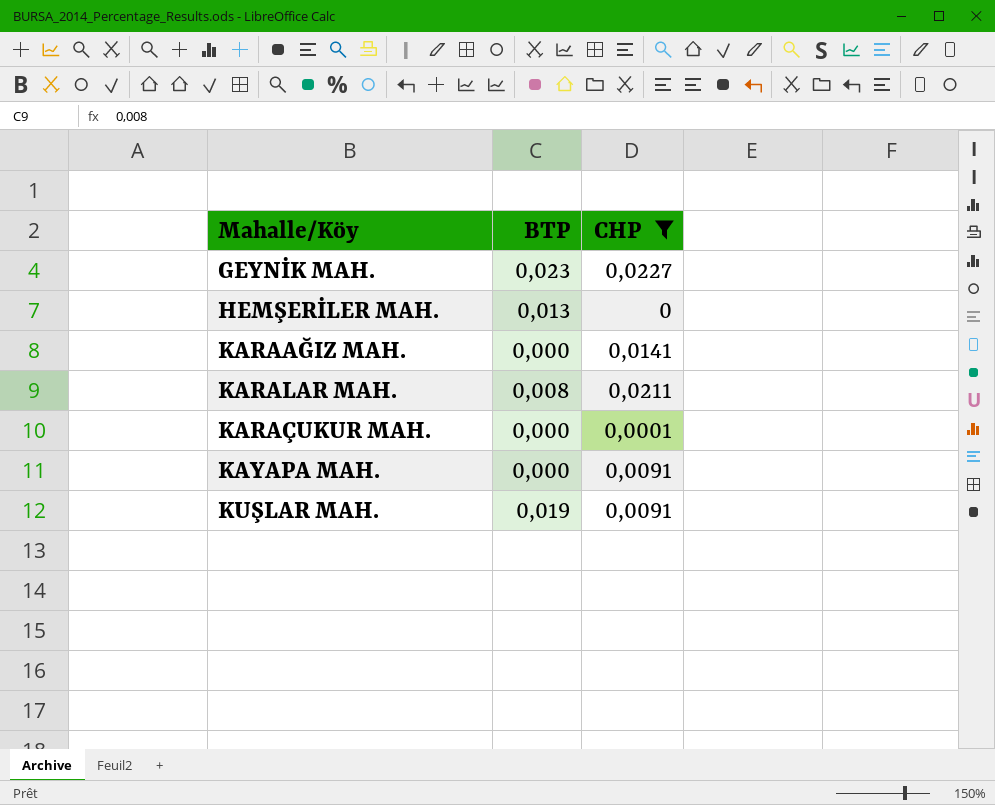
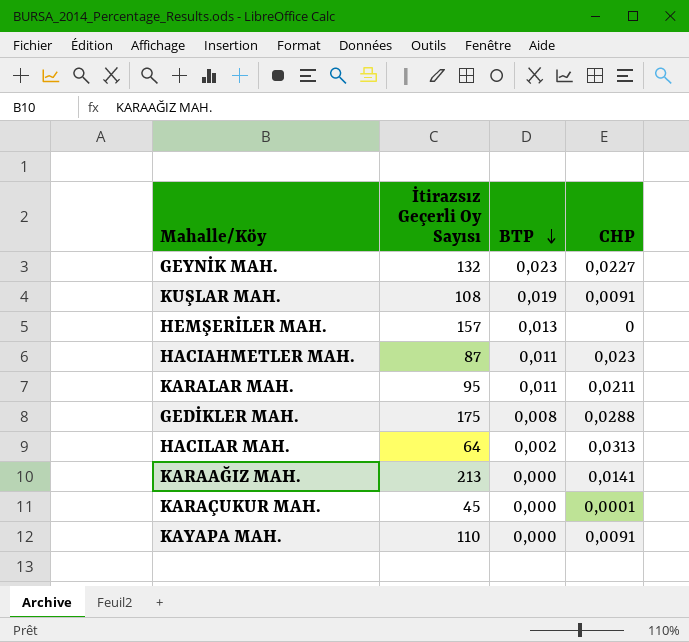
filter: CHP <= 0,0227 -> none
row order: none -> BTP descending
column İtirazsız Geçerli Oy Sayısı | position: none -> 2
KARALAR MAH. | BTP: 0,008 -> 0,011

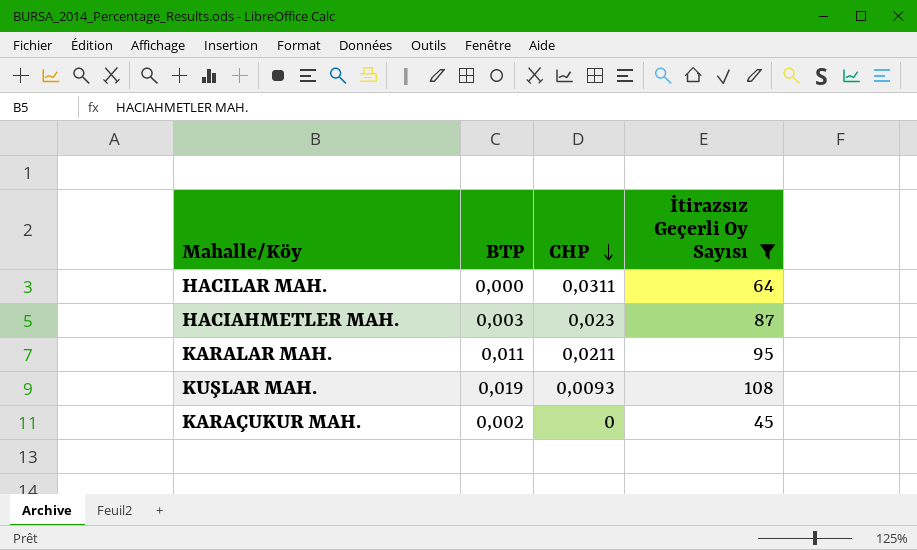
filter: none -> İtirazsız Geçerli Oy Sayısı <= 108
row order: BTP descending -> CHP descending
column İtirazsız Geçerli Oy Sayısı | position: 2 -> 4
HACILAR MAH. | BTP: 0,002 -> 0,000
HACILAR MAH. | CHP: 0,0313 -> 0,0311
HACIAHMETLER MAH. | BTP: 0,011 -> 0,003
KUŞLAR MAH. | CHP: 0,0091 -> 0,0093
KARAÇUKUR MAH. | BTP: 0,000 -> 0,002
KARAÇUKUR MAH. | CHP: 0,0001 -> 0

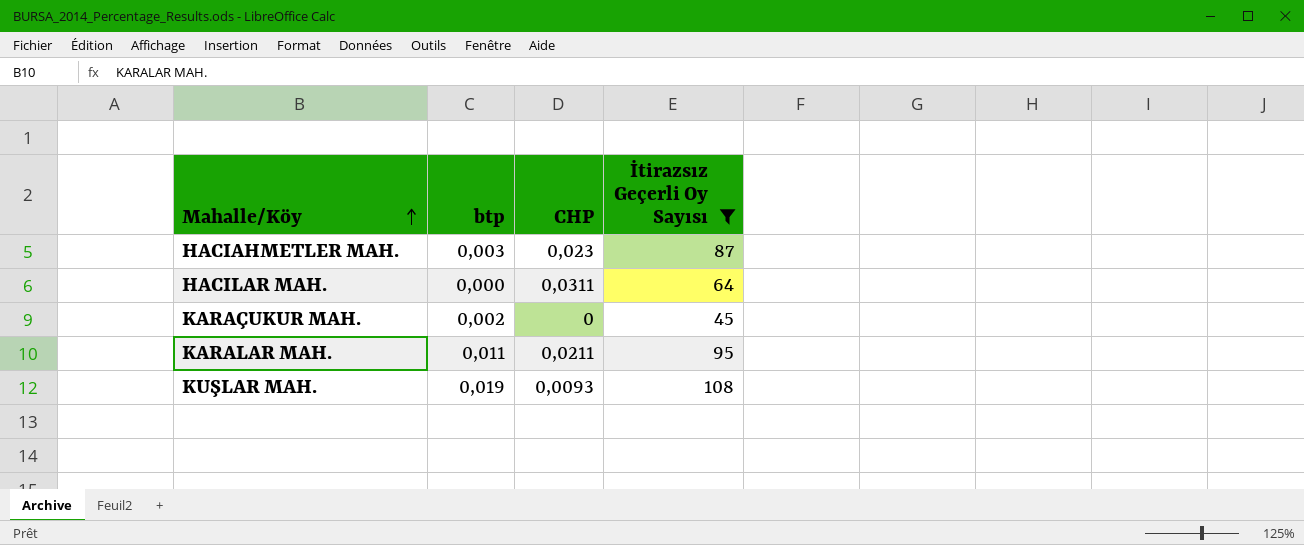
row order: CHP descending -> Mahalle/Köy ascending
column name: BTP -> btp

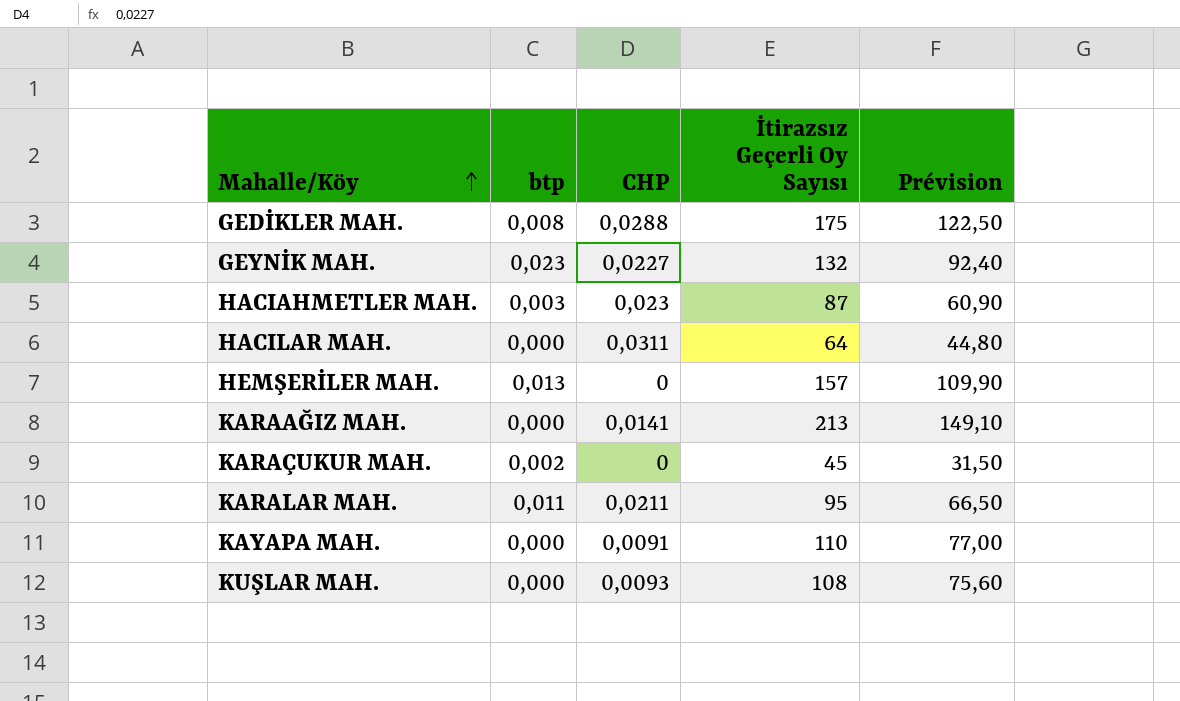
filter: İtirazsız Geçerli Oy Sayısı <= 108 -> none
column Prévision | formula: none -> [İtirazsız Geçerli Oy Sayısı] * 0,7
KUŞLAR MAH. | btp: 0,019 -> 0,000

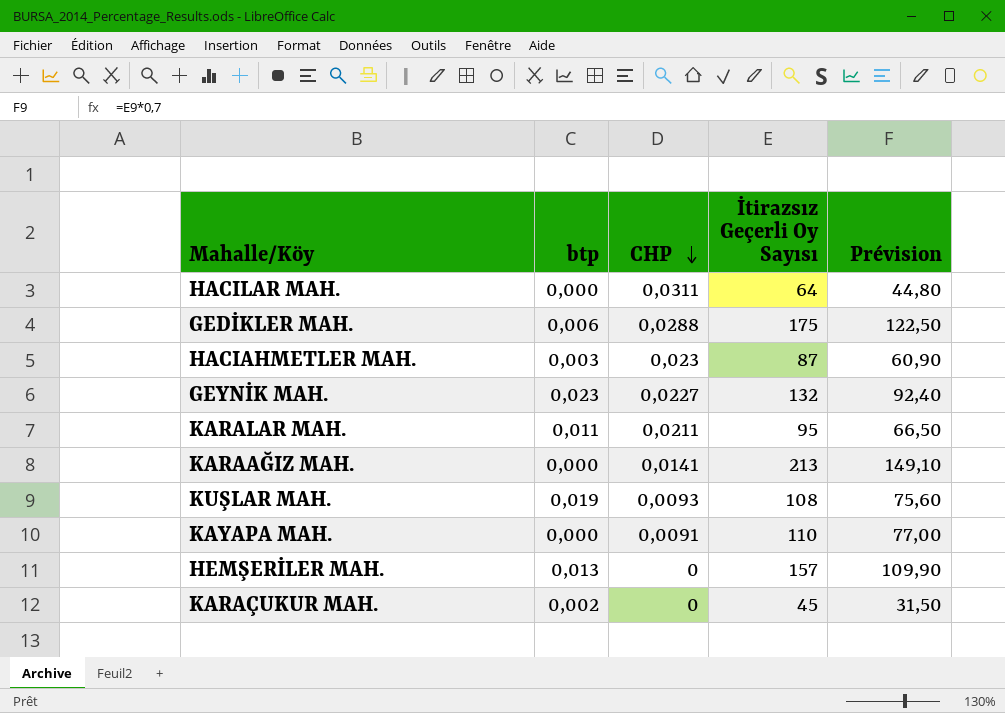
row order: Mahalle/Köy ascending -> CHP descending
GEDİKLER MAH. | btp: 0,008 -> 0,006
KUŞLAR MAH. | btp: 0,000 -> 0,019

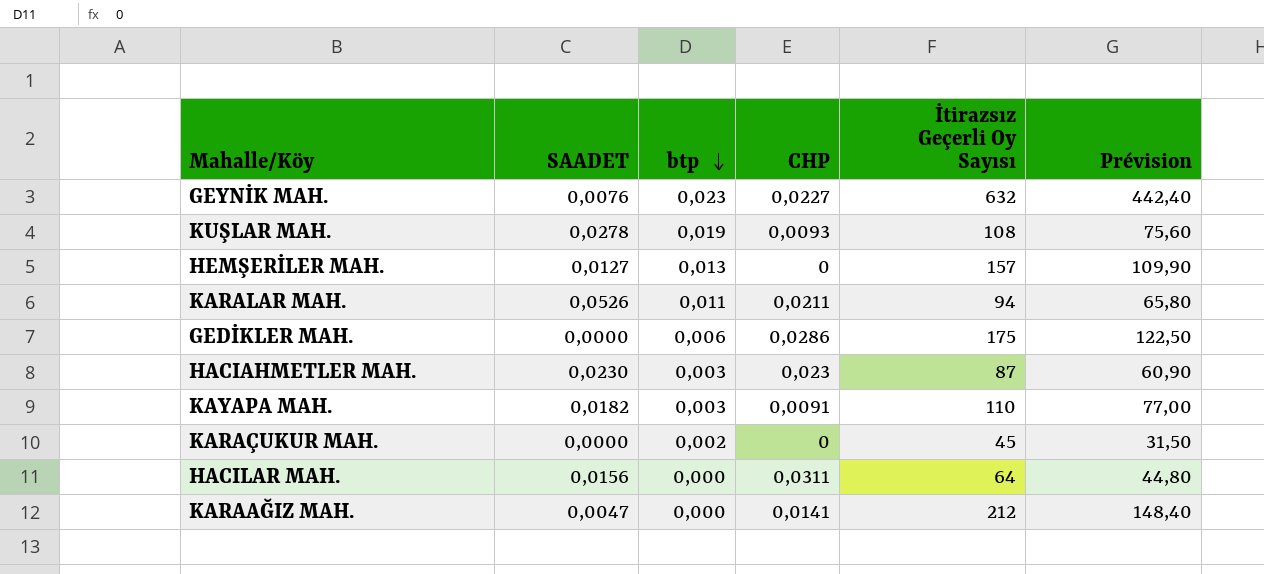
row order: CHP descending -> btp descending
column SAADET | position: none -> 2
GEYNİK MAH. | İtirazsız Geçerli Oy Sayısı: 132 -> 632
GEYNİK MAH. | Prévision: 92,40 -> 442,40
KARALAR MAH. | İtirazsız Geçerli Oy Sayısı: 95 -> 94
KARALAR MAH. | Prévision: 66,50 -> 65,80
GEDİKLER MAH. | CHP: 0,0288 -> 0,0286
KAYAPA MAH. | btp: 0,000 -> 0,003
KARAAĞIZ MAH. | İtirazsız Geçerli Oy Sayısı: 213 -> 212
KARAAĞIZ MAH. | Prévision: 149,10 -> 148,40

